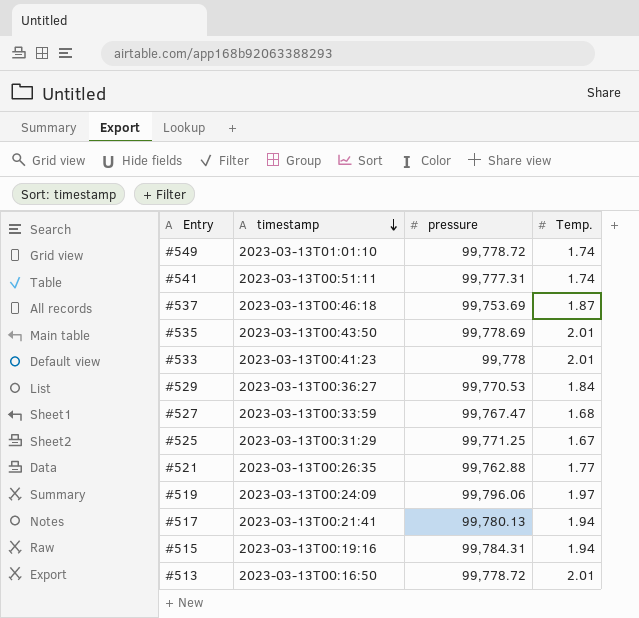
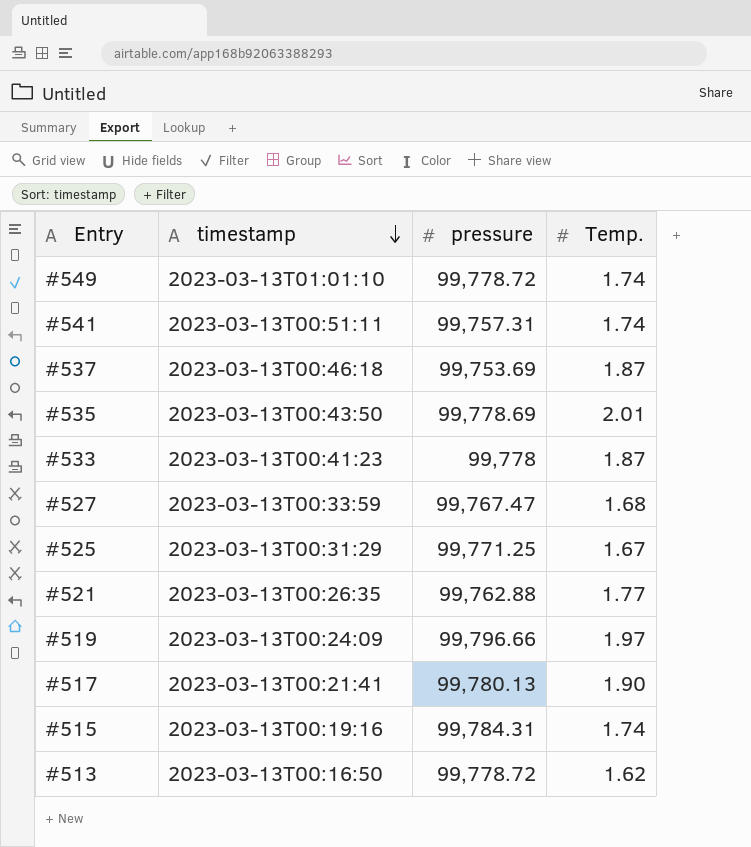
row #529: 2023-03-13T00:36:27 | 99,770.53 | 1.84 -> none
#541 | pressure: 99,777.31 -> 99,757.31
#533 | Temp.: 2.01 -> 1.87
#519 | pressure: 99,796.06 -> 99,796.66
#517 | Temp.: 1.94 -> 1.90
#515 | Temp.: 1.94 -> 1.74
#513 | Temp.: 2.01 -> 1.62

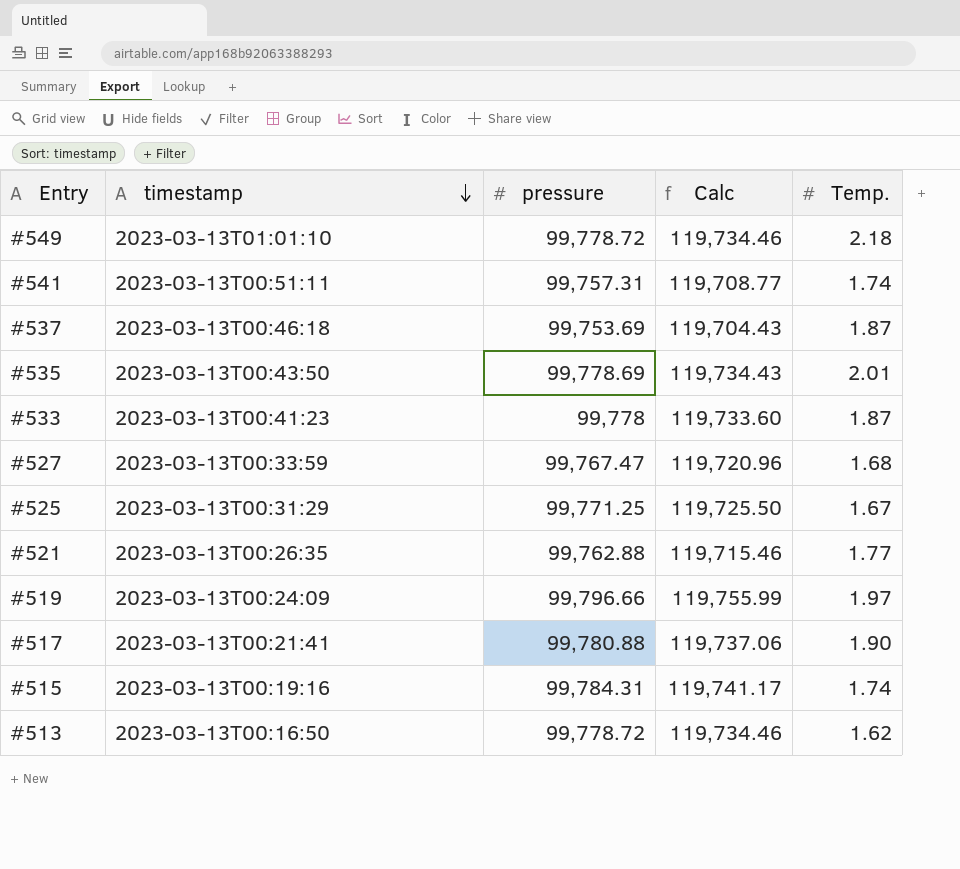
column Calc | formula: none -> [pressure] * 1.2
#549 | Temp.: 1.74 -> 2.18
#517 | pressure: 99,780.13 -> 99,780.88

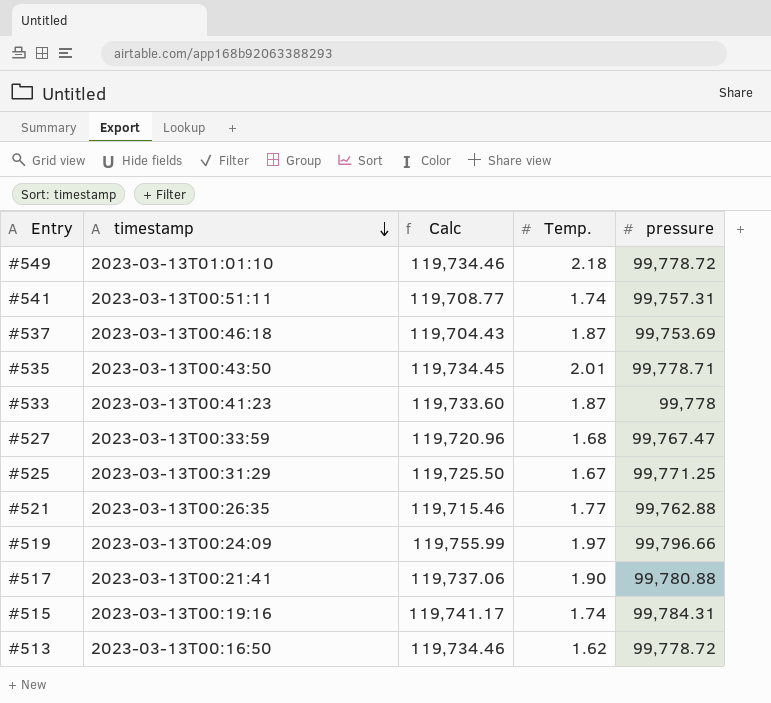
column pressure | position: 3 -> 5
#535 | Calc: 119,734.43 -> 119,734.45
#535 | pressure: 99,778.69 -> 99,778.71

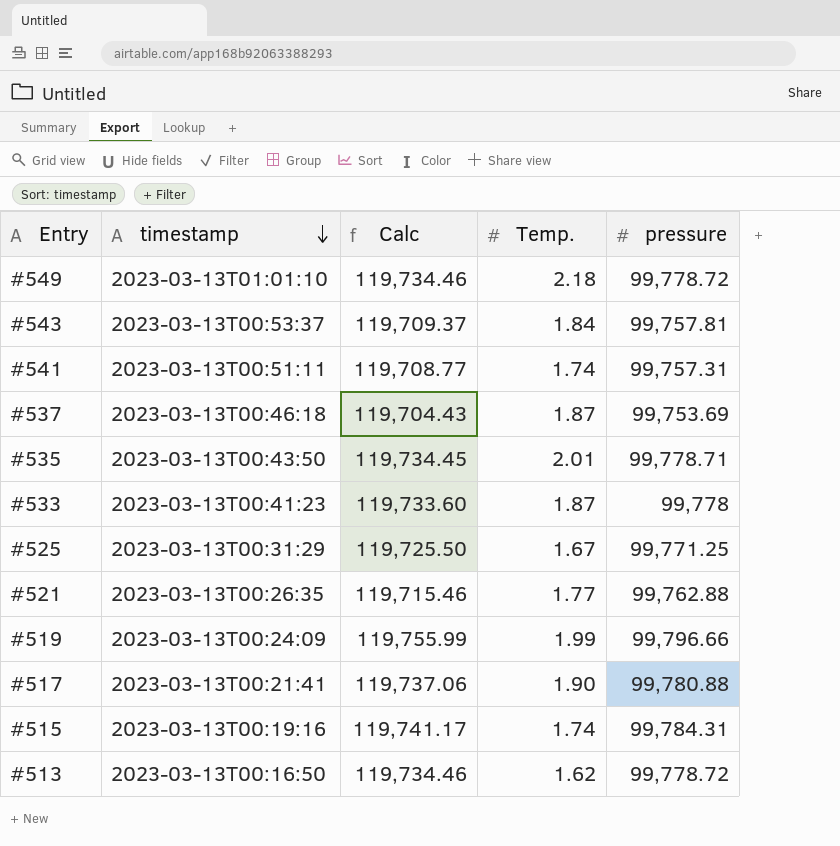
row #527: 2023-03-13T00:33:59 | 119,720.96 | 1.68 | 99,767.47 -> none
row #543: none -> 2023-03-13T00:53:37 | 119,709.37 | 1.84 | 99,757.81
#519 | Temp.: 1.97 -> 1.99

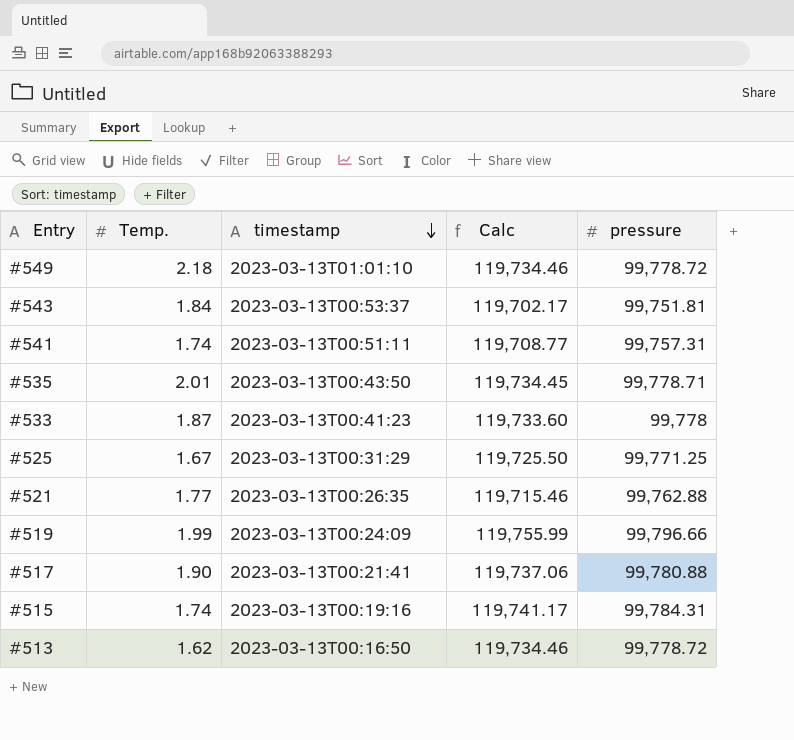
column Temp. | position: 4 -> 2
row #537: 2023-03-13T00:46:18 | 119,704.43 | 1.87 | 99,753.69 -> none
#543 | Calc: 119,709.37 -> 119,702.17
#543 | pressure: 99,757.81 -> 99,751.81

